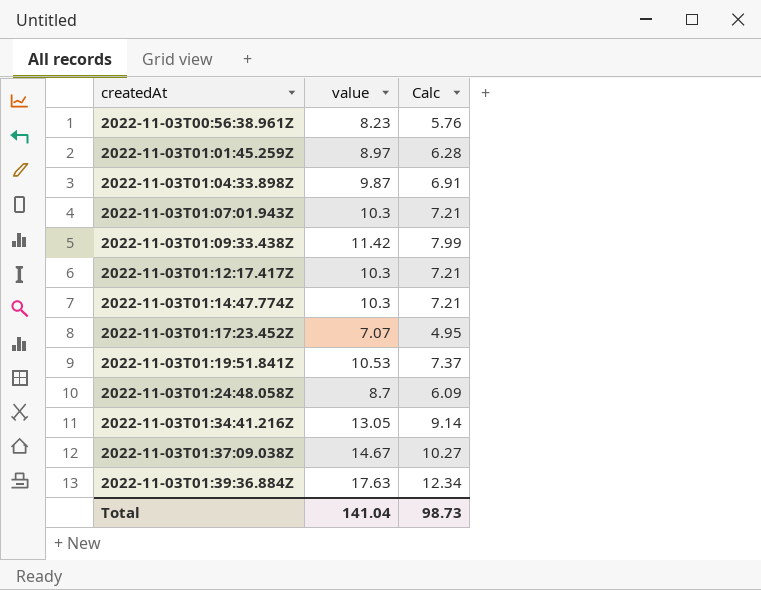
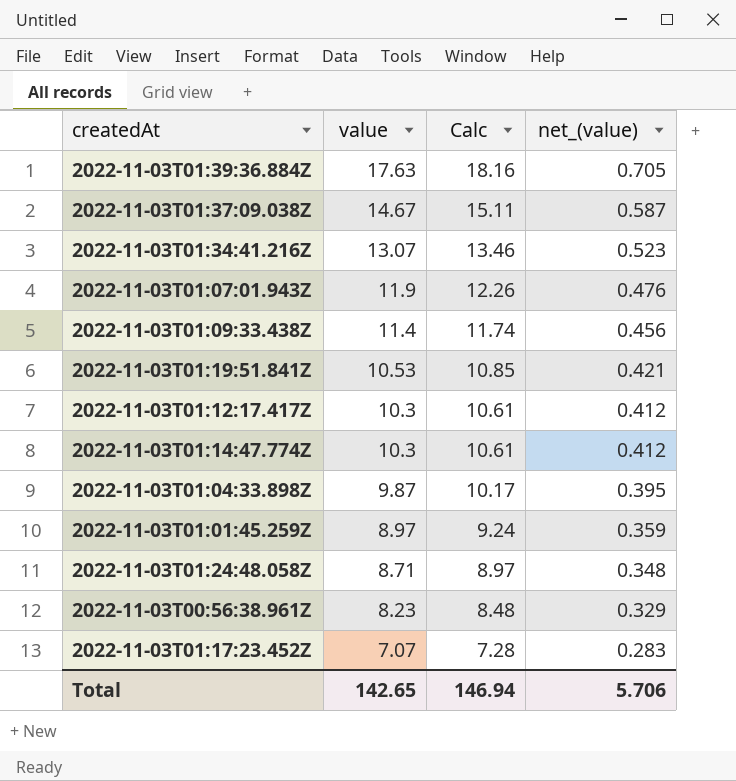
row order: createdAt ascending -> value descending
column Calc | formula: [value] * 0.7 -> [value] * 1.03
column net_(value) | formula: none -> [value] * 0.04
2022-11-03T01:34:41.216Z | value: 13.05 -> 13.07
2022-11-03T01:07:01.943Z | value: 10.3 -> 11.9
2022-11-03T01:09:33.438Z | value: 11.42 -> 11.4
2022-11-03T01:24:48.058Z | value: 8.7 -> 8.71
Total | value: 141.04 -> 142.65
Total | Calc: 98.73 -> 146.94

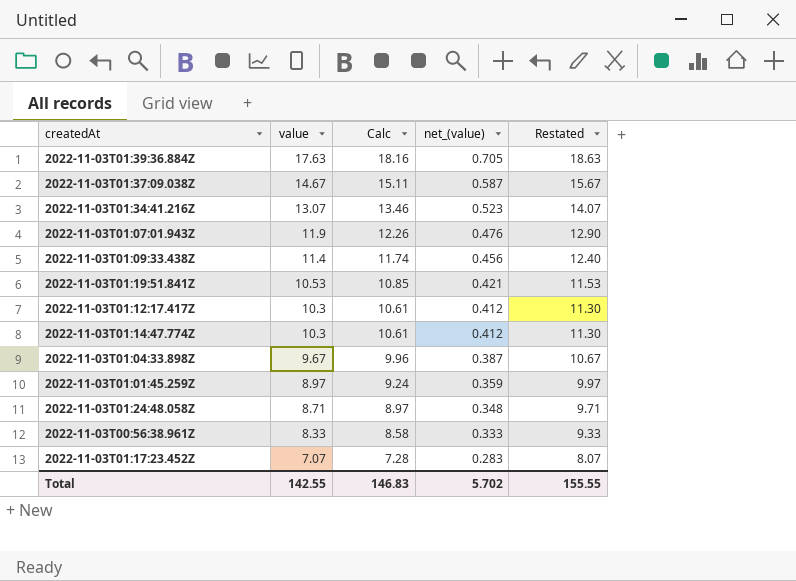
column Restated | formula: none -> [value] + 1
2022-11-03T01:04:33.898Z | value: 9.87 -> 9.67
2022-11-03T01:04:33.898Z | Calc: 10.17 -> 9.96
2022-11-03T01:04:33.898Z | net_(value): 0.395 -> 0.387
2022-11-03T00:56:38.961Z | value: 8.23 -> 8.33
2022-11-03T00:56:38.961Z | Calc: 8.48 -> 8.58
2022-11-03T00:56:38.961Z | net_(value): 0.329 -> 0.333
Total | value: 142.65 -> 142.55
Total | Calc: 146.94 -> 146.83
Total | net_(value): 5.706 -> 5.702

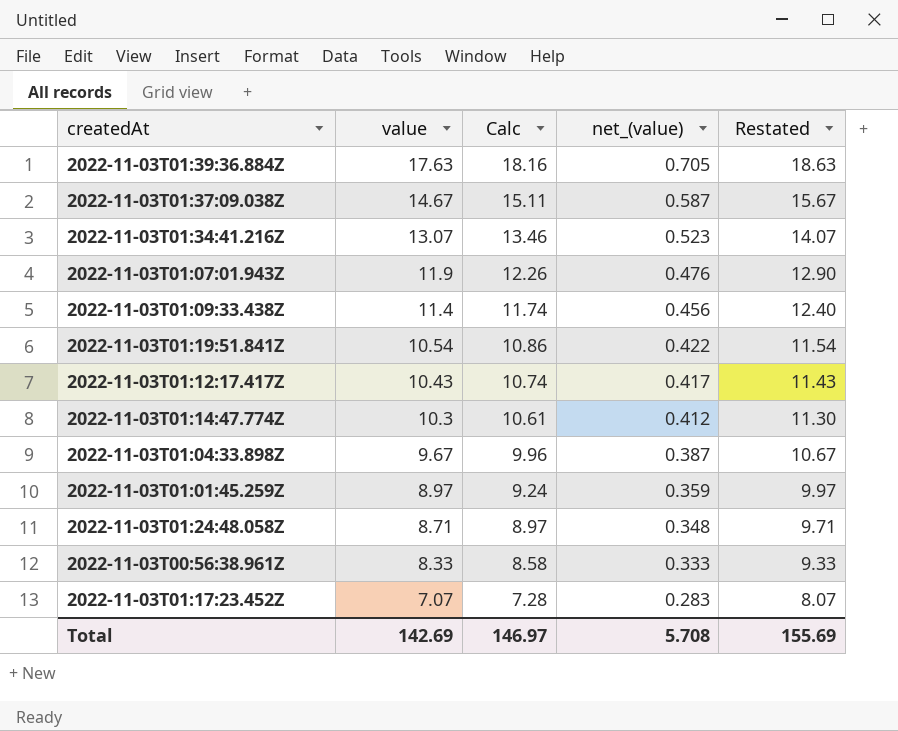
2022-11-03T01:19:51.841Z | value: 10.53 -> 10.54
2022-11-03T01:19:51.841Z | Calc: 10.85 -> 10.86
2022-11-03T01:19:51.841Z | net_(value): 0.421 -> 0.422
2022-11-03T01:19:51.841Z | Restated: 11.53 -> 11.54
2022-11-03T01:12:17.417Z | value: 10.3 -> 10.43
2022-11-03T01:12:17.417Z | Calc: 10.61 -> 10.74
2022-11-03T01:12:17.417Z | net_(value): 0.412 -> 0.417
2022-11-03T01:12:17.417Z | Restated: 11.30 -> 11.43
Total | value: 142.55 -> 142.69
Total | Calc: 146.83 -> 146.97
Total | net_(value): 5.702 -> 5.708
Total | Restated: 155.55 -> 155.69

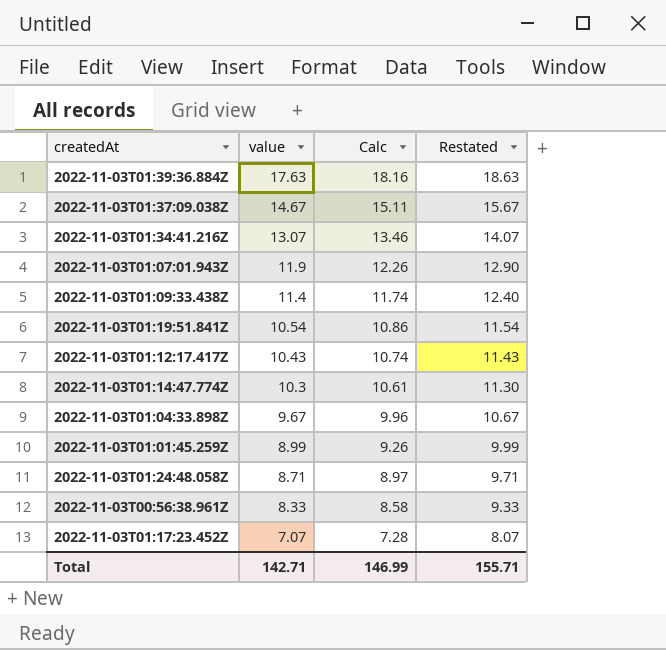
column net_(value) | formula: [value] * 0.04 -> none
2022-11-03T01:01:45.259Z | value: 8.97 -> 8.99
2022-11-03T01:01:45.259Z | Calc: 9.24 -> 9.26
2022-11-03T01:01:45.259Z | Restated: 9.97 -> 9.99
Total | value: 142.69 -> 142.71
Total | Calc: 146.97 -> 146.99
Total | Restated: 155.69 -> 155.71

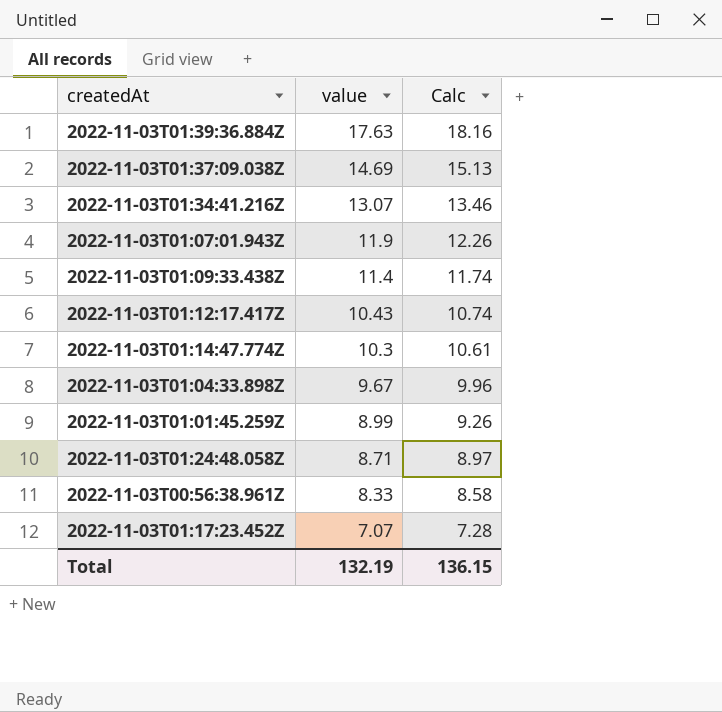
column Restated | formula: [value] + 1 -> none
row 2022-11-03T01:19:51.841Z: 10.54 | 10.86 | 11.54 -> none
2022-11-03T01:37:09.038Z | value: 14.67 -> 14.69
2022-11-03T01:37:09.038Z | Calc: 15.11 -> 15.13
Total | value: 142.71 -> 132.19
Total | Calc: 146.99 -> 136.15

